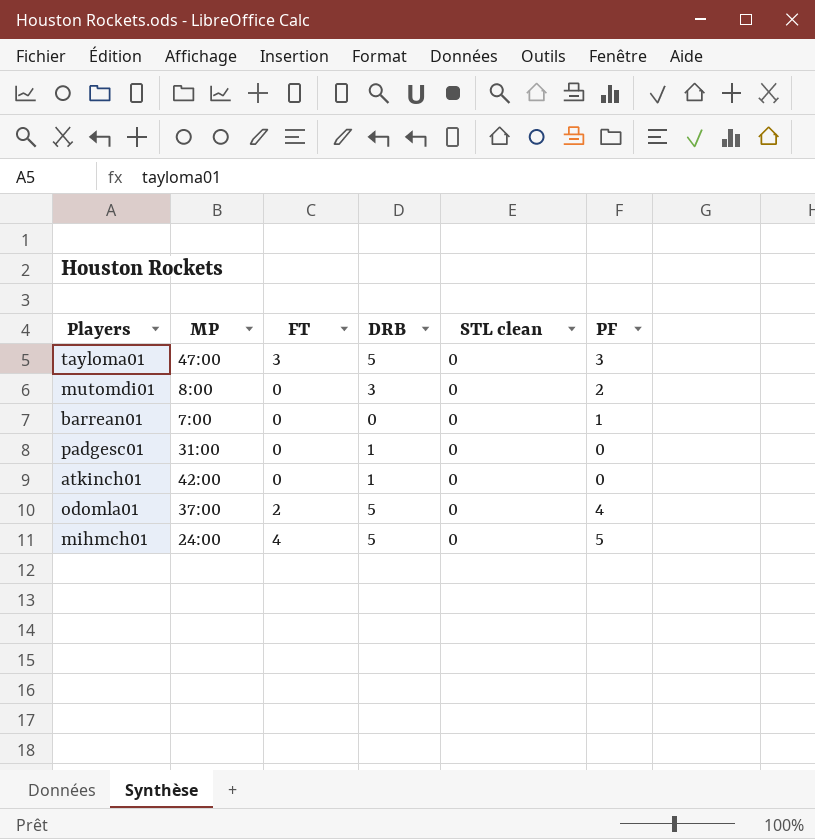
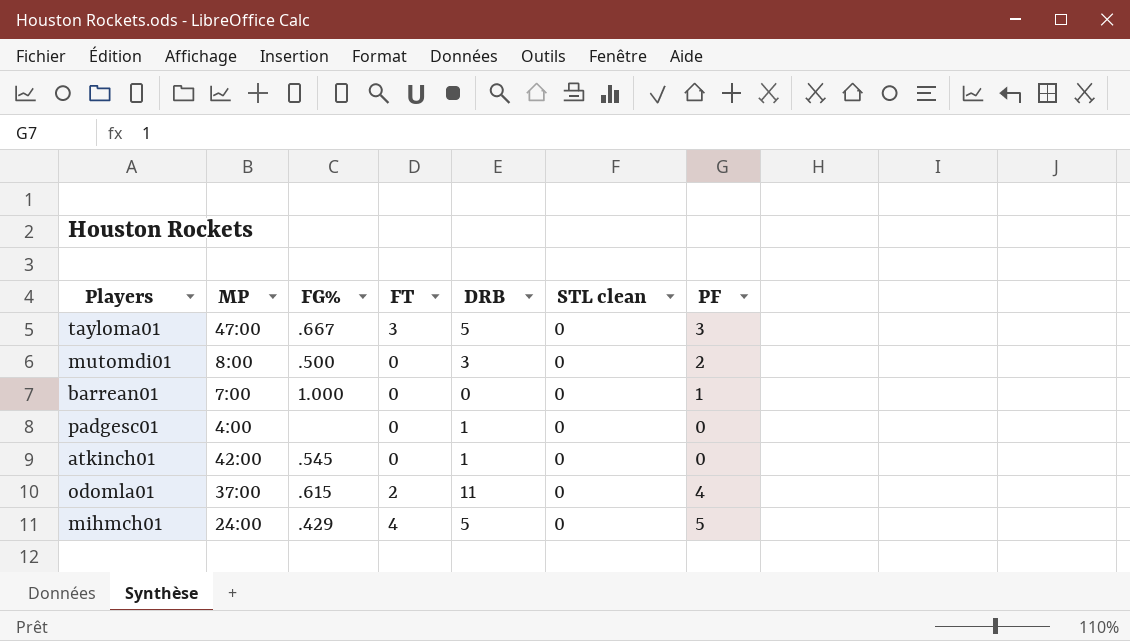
column FG% | position: none -> 3
padgesc01 | MP: 31:00 -> 4:00
odomla01 | DRB: 5 -> 11

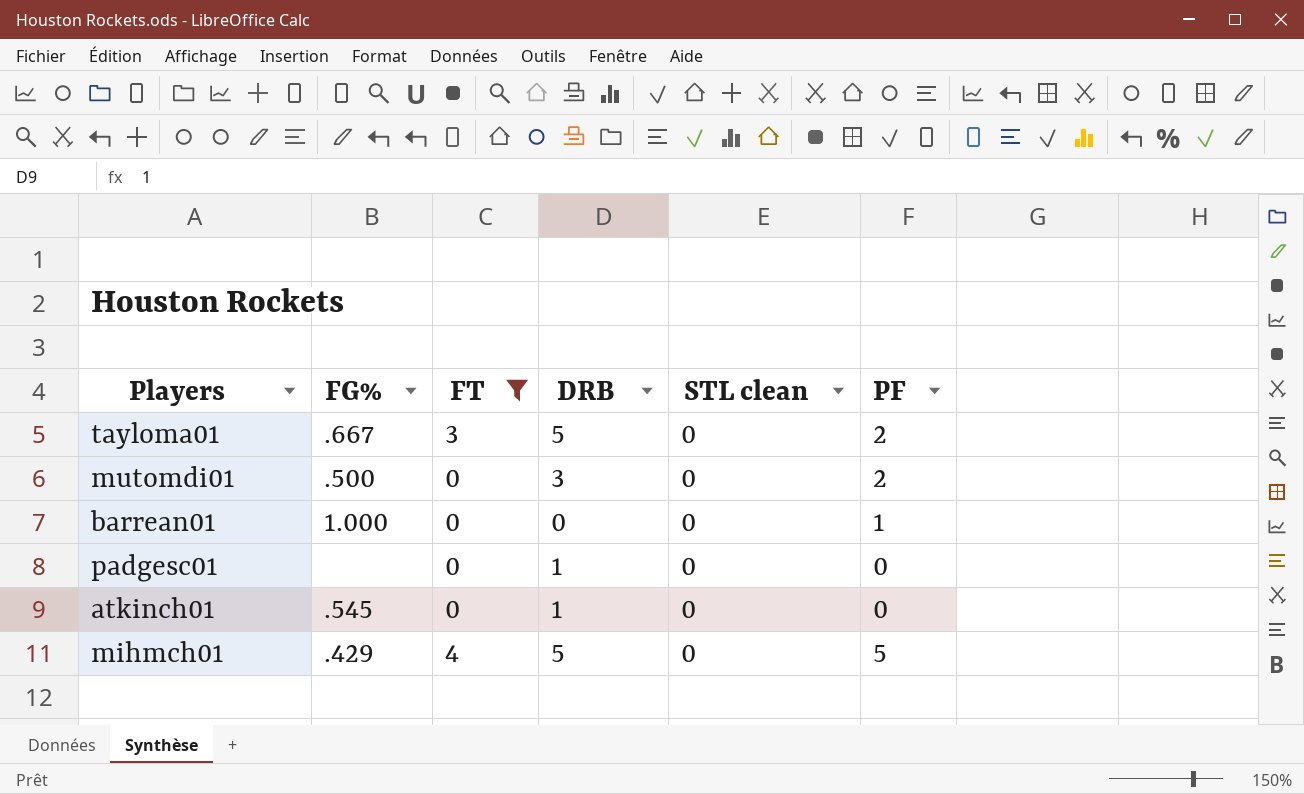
filter: none -> FT != 2
column MP | position: 2 -> none
tayloma01 | PF: 3 -> 2

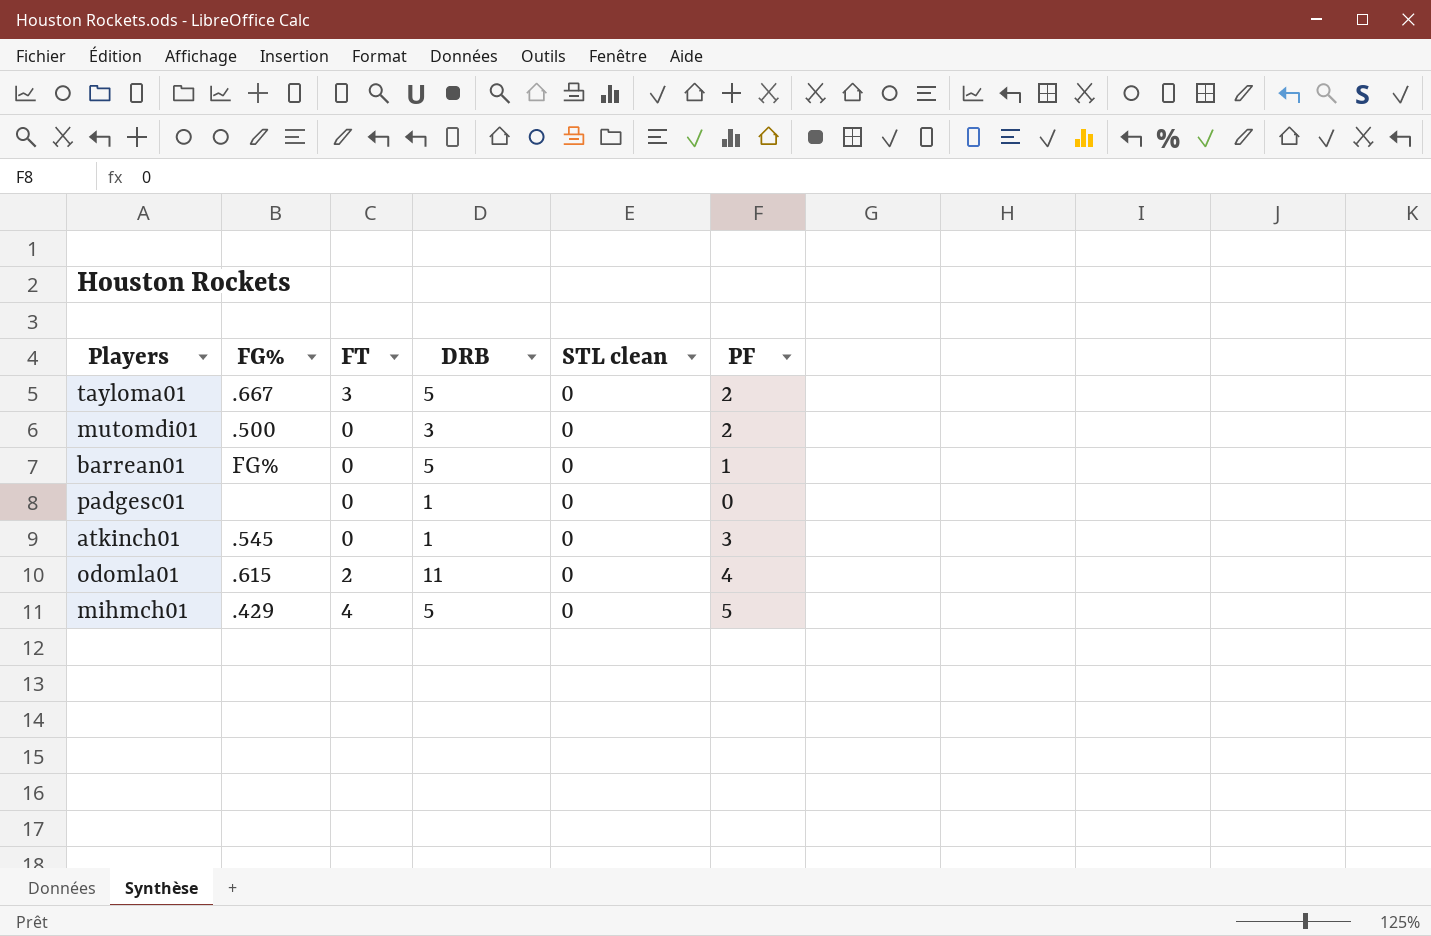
filter: FT != 2 -> none
barrean01 | FG%: 1.000 -> FG%
barrean01 | DRB: 0 -> 5
atkinch01 | PF: 0 -> 3

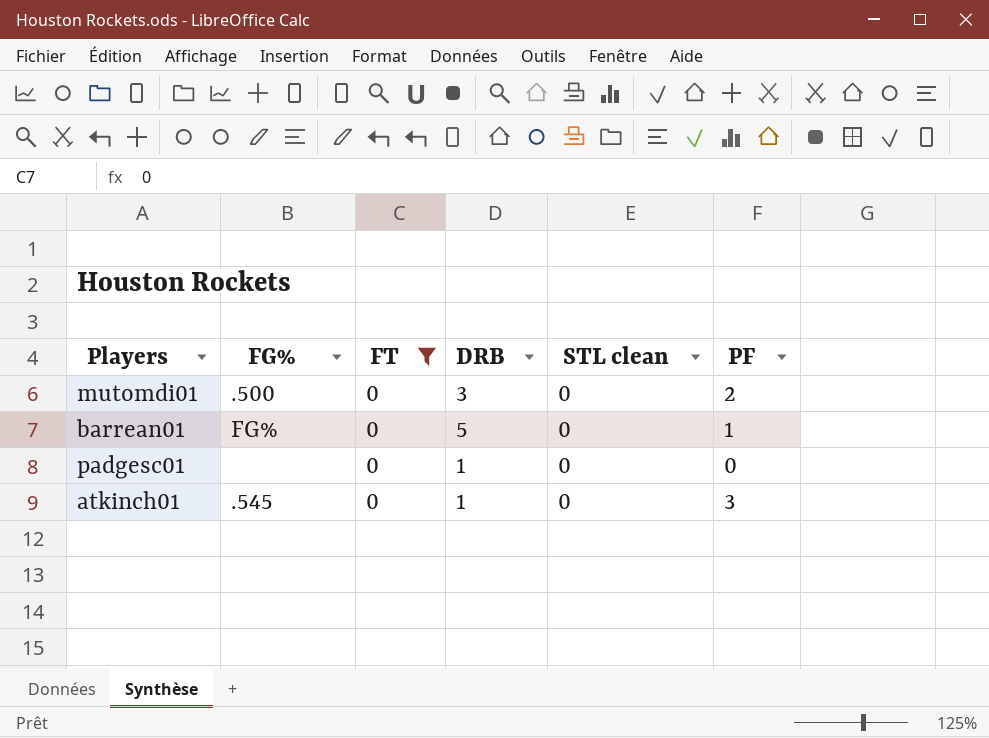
filter: none -> FT = 0

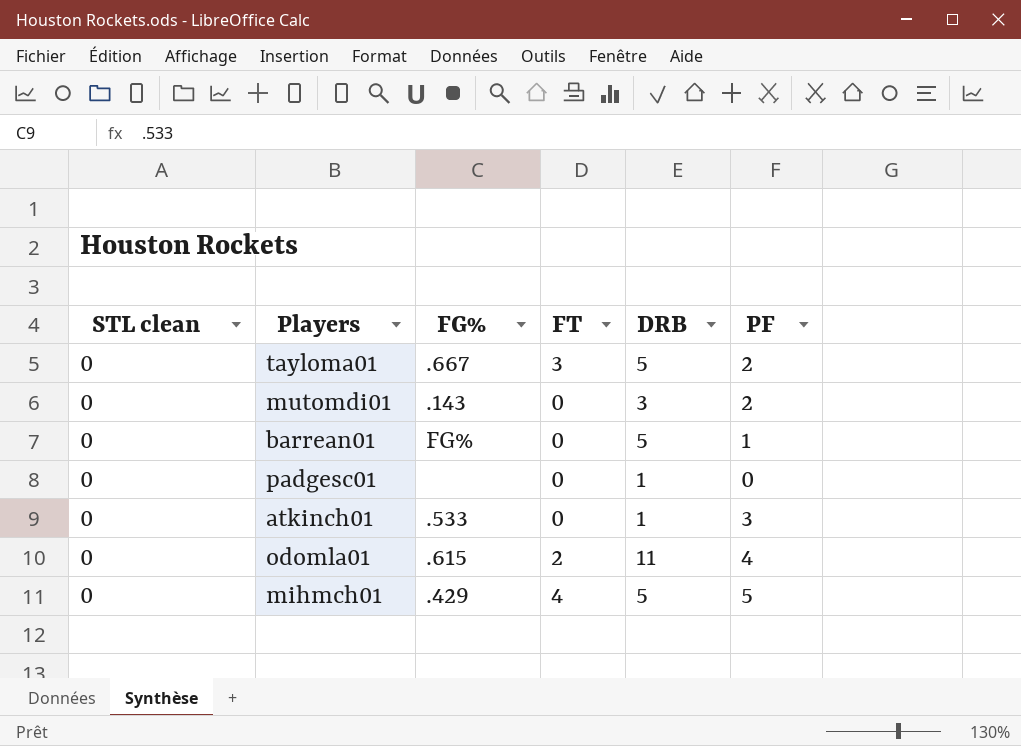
filter: FT = 0 -> none
column STL clean | position: 5 -> 1
mutomdi01 | FG%: .500 -> .143
atkinch01 | FG%: .545 -> .533

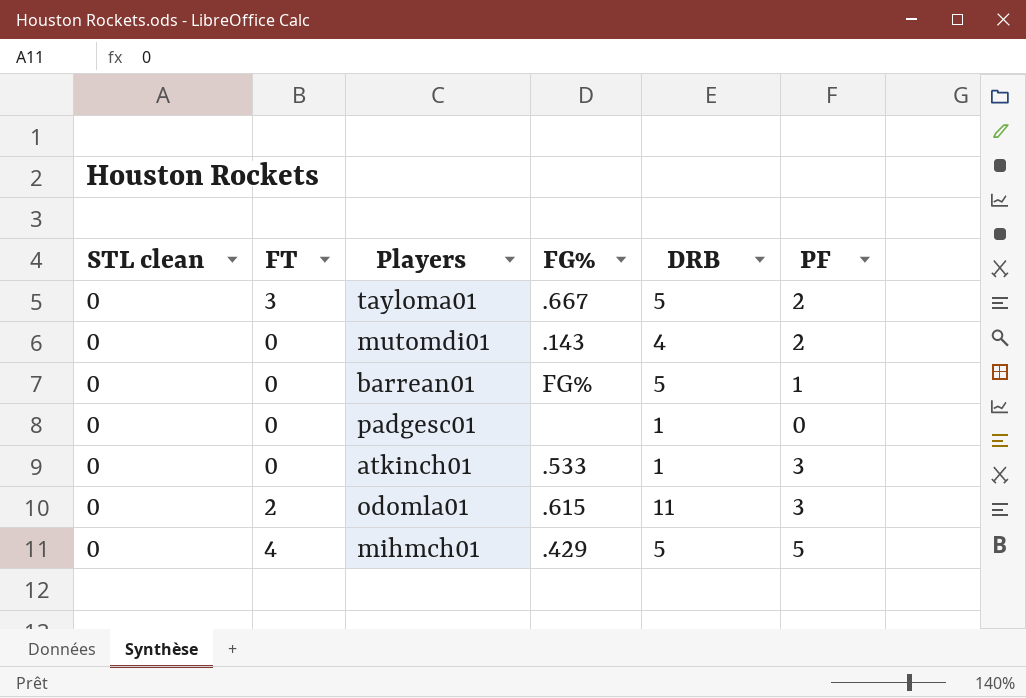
column FT | position: 4 -> 2
mutomdi01 | DRB: 3 -> 4
odomla01 | PF: 4 -> 3

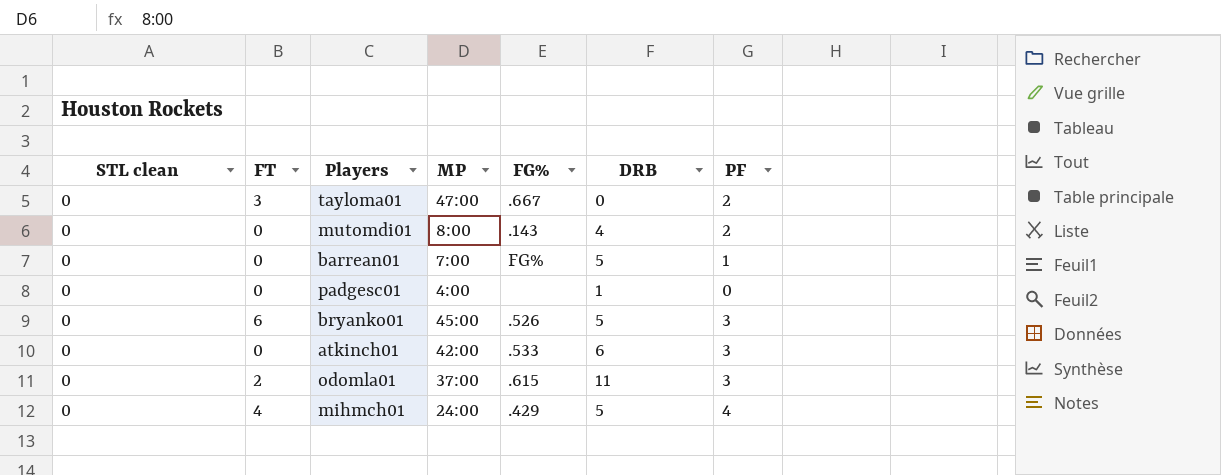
column MP | position: none -> 4
tayloma01 | DRB: 5 -> 0
row bryanko01: none -> 0 | 6 | 45:00 | .526 | 5 | 3
atkinch01 | DRB: 1 -> 6
mihmch01 | PF: 5 -> 4

